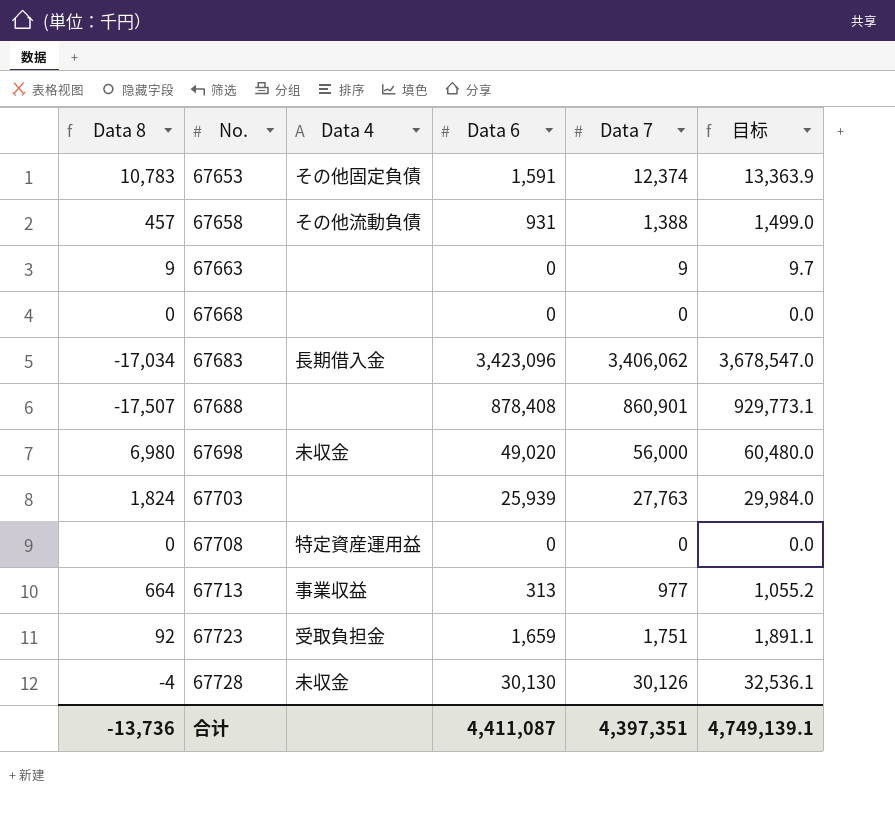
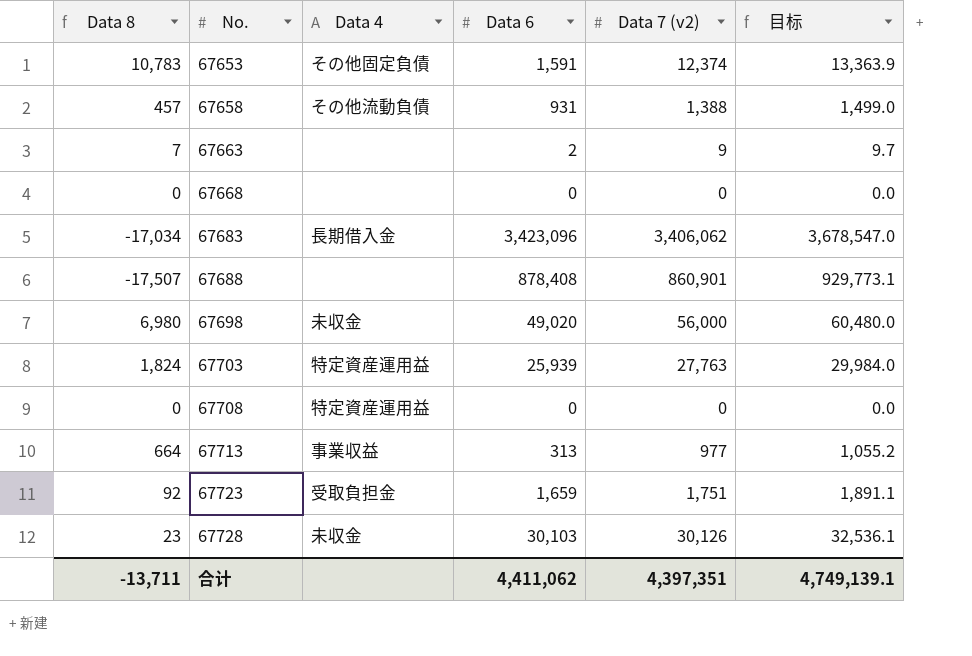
column name: Data 7 -> Data 7 (v2)
67663 | Data 8: 9 -> 7
67663 | Data 6: 0 -> 2
67703 | Data 4: none -> 特定資産運用益
67728 | Data 8: -4 -> 23
67728 | Data 6: 30,130 -> 30,103
合计 | Data 8: -13,736 -> -13,711
合计 | Data 6: 4,411,087 -> 4,411,062

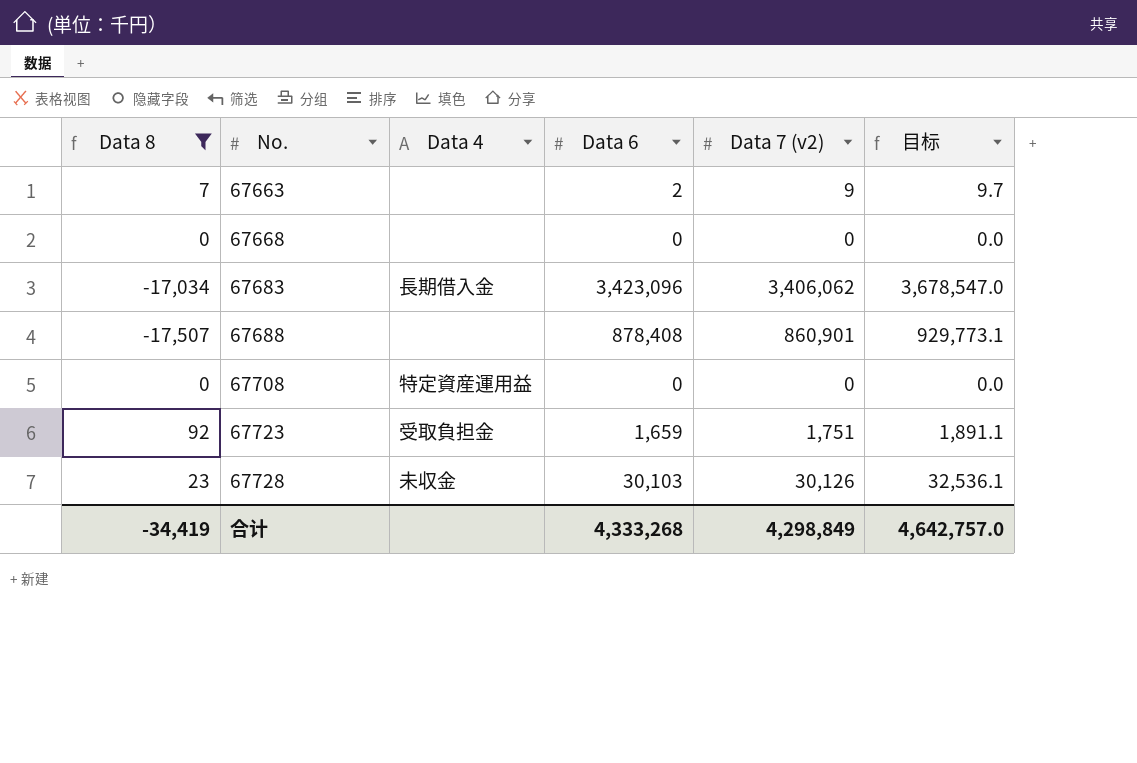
filter: none -> Data 8 <= 92
合计 | Data 8: -13,711 -> -34,419
合计 | Data 6: 4,411,062 -> 4,333,268
合计 | Data 7 (v2): 4,397,351 -> 4,298,849
合计 | 目标: 4,749,139.1 -> 4,642,757.0

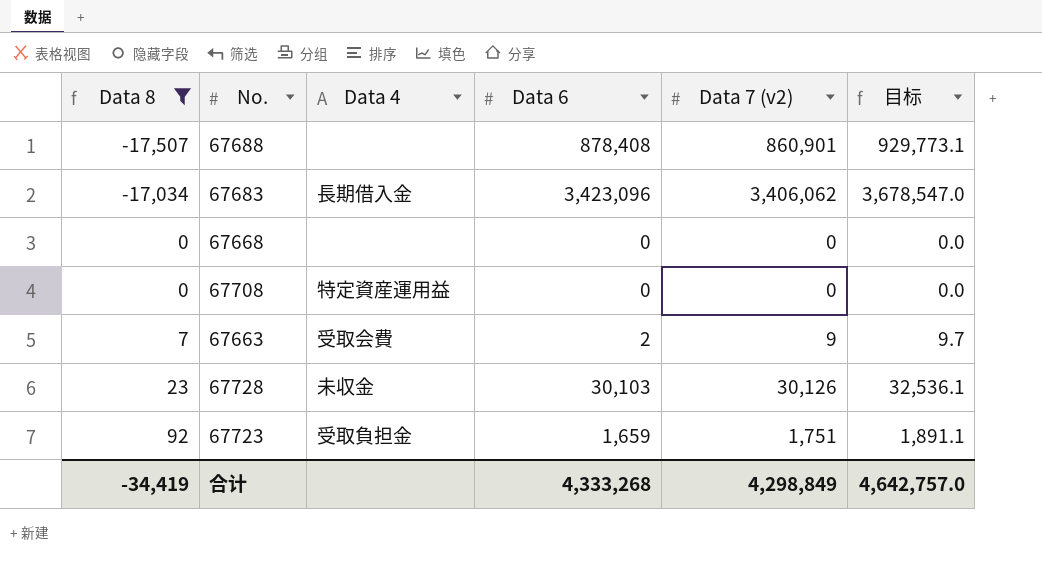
row order: No. ascending -> Data 8 ascending
67663 | Data 4: none -> 受取会費

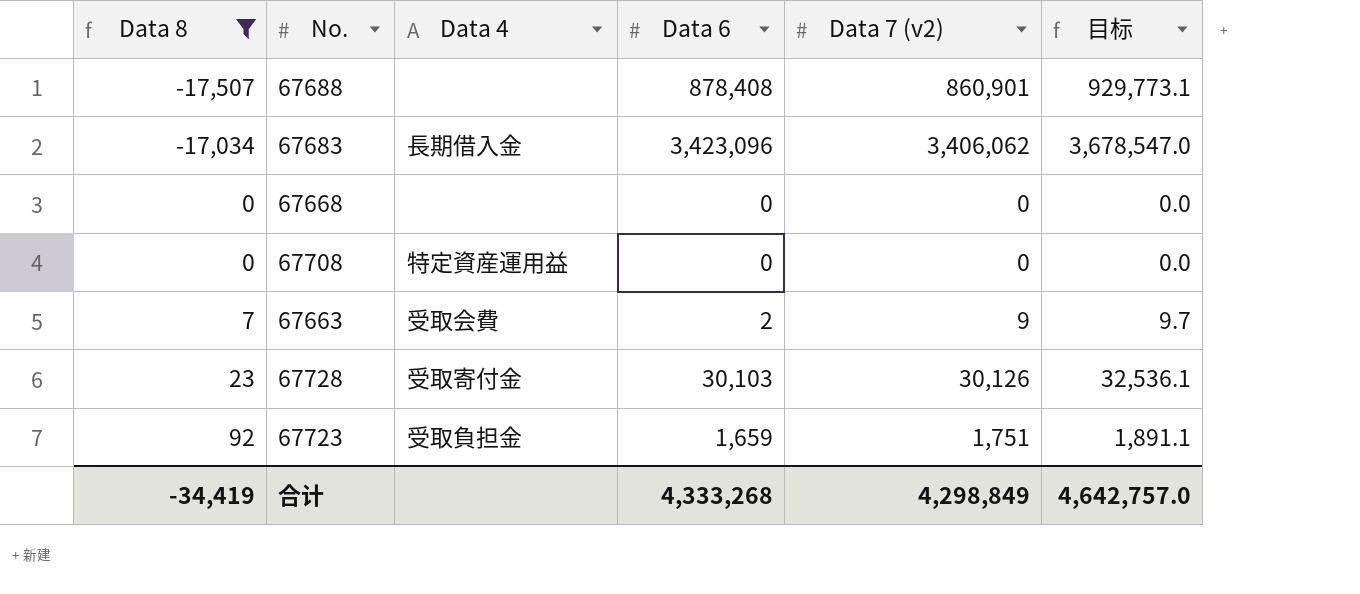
67728 | Data 4: 未収金 -> 受取寄付金

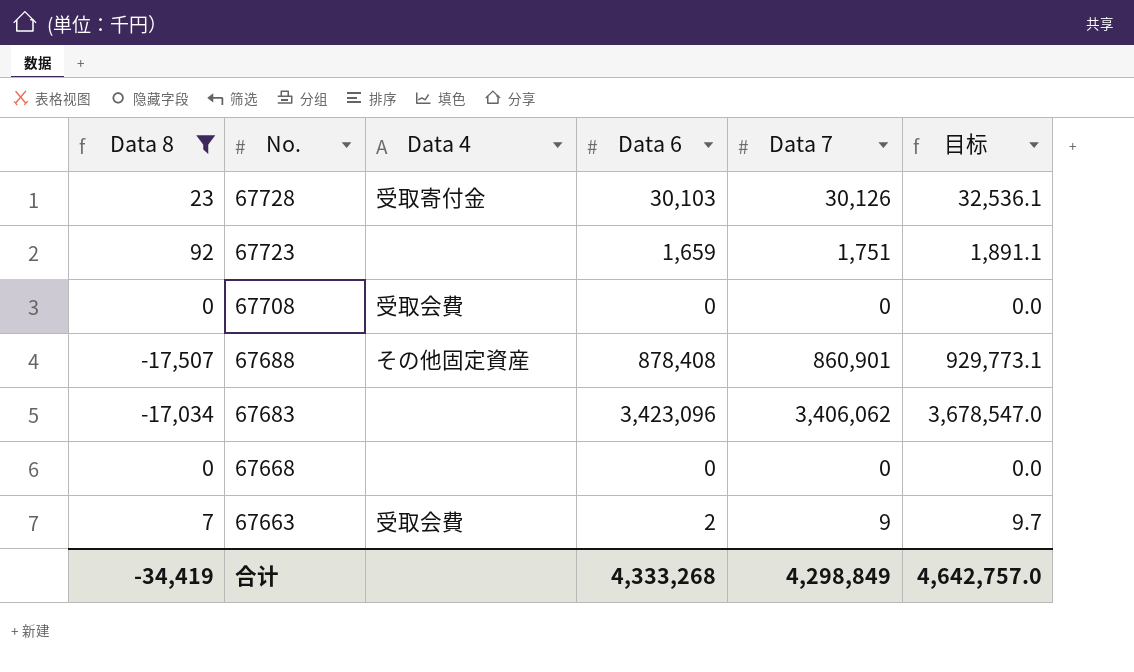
row order: Data 8 ascending -> No. descending
column name: Data 7 (v2) -> Data 7
67723 | Data 4: 受取負担金 -> none
67708 | Data 4: 特定資産運用益 -> 受取会費
67688 | Data 4: none -> その他固定資産
67683 | Data 4: 長期借入金 -> none

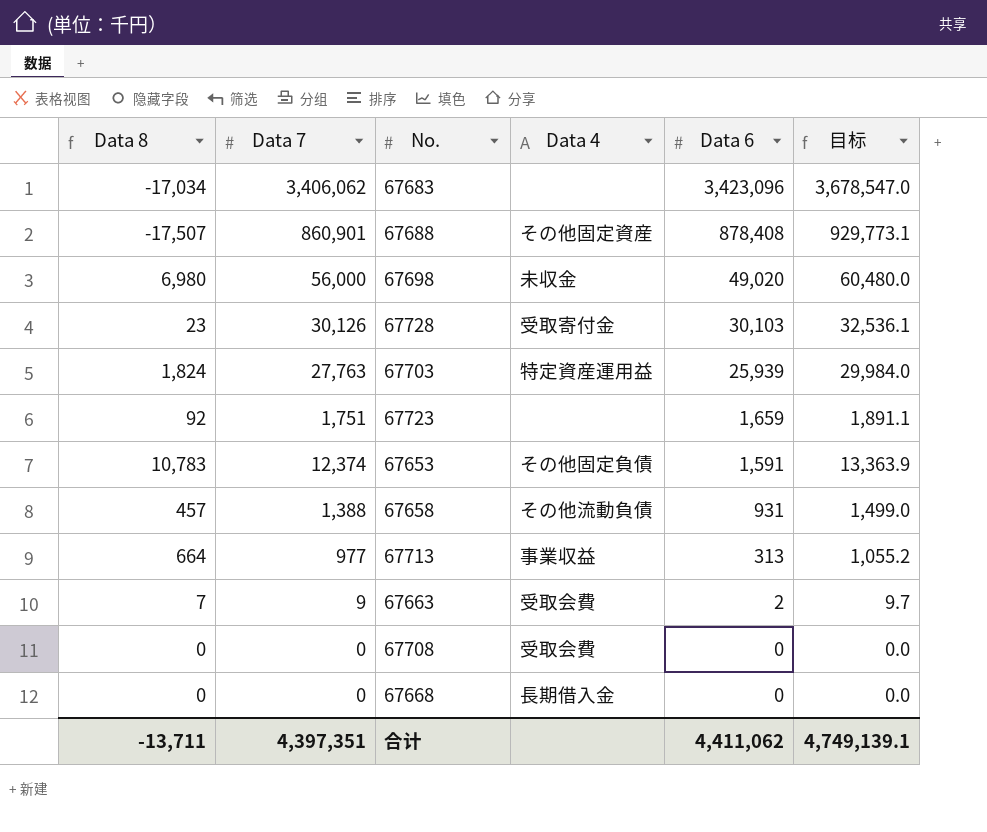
filter: Data 8 <= 92 -> none
row order: No. descending -> Data 6 descending
column Data 7 | position: 5 -> 2
67668 | Data 4: none -> 長期借入金
合计 | Data 8: -34,419 -> -13,711
合计 | Data 7: 4,298,849 -> 4,397,351
合计 | Data 6: 4,333,268 -> 4,411,062
合计 | 目标: 4,642,757.0 -> 4,749,139.1

